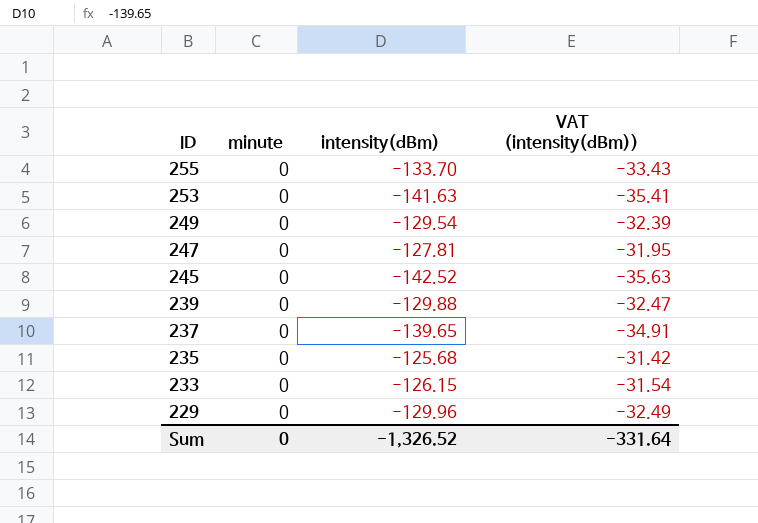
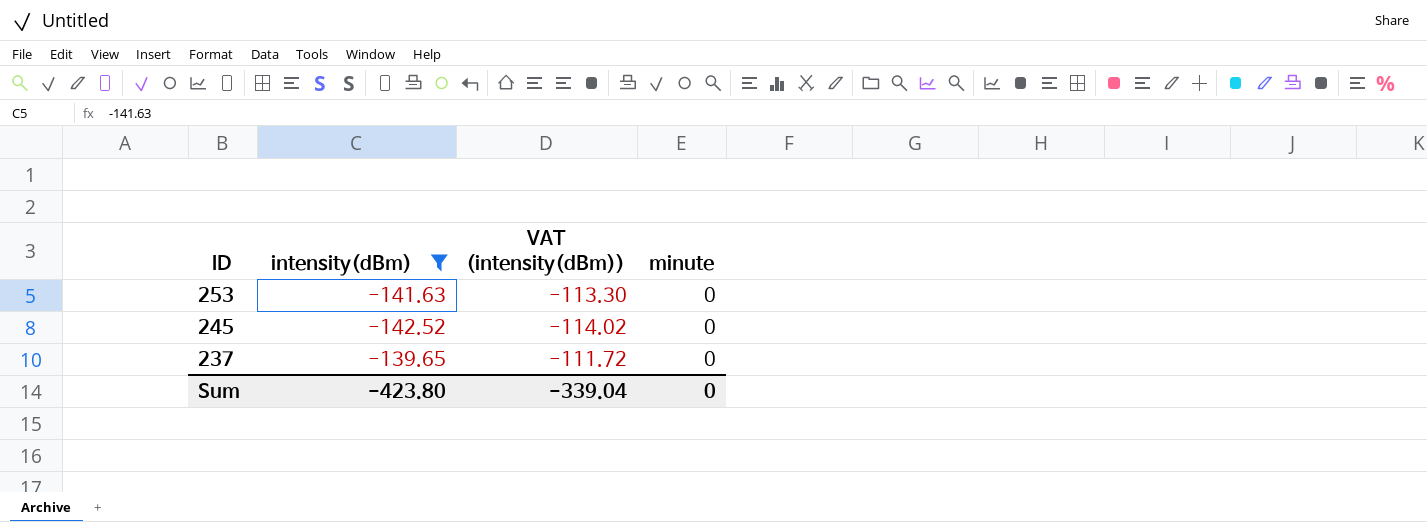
filter: none -> intensity(dBm) <= -139.65
column VAT (intensity(dBm)) | formula: [intensity(dBm)] * 0.25 -> [intensity(dBm)] * 0.8
column minute | position: 2 -> 4
Sum | intensity(dBm): -1,326.52 -> -423.80
Sum | VAT (intensity(dBm)): -331.64 -> -339.04

